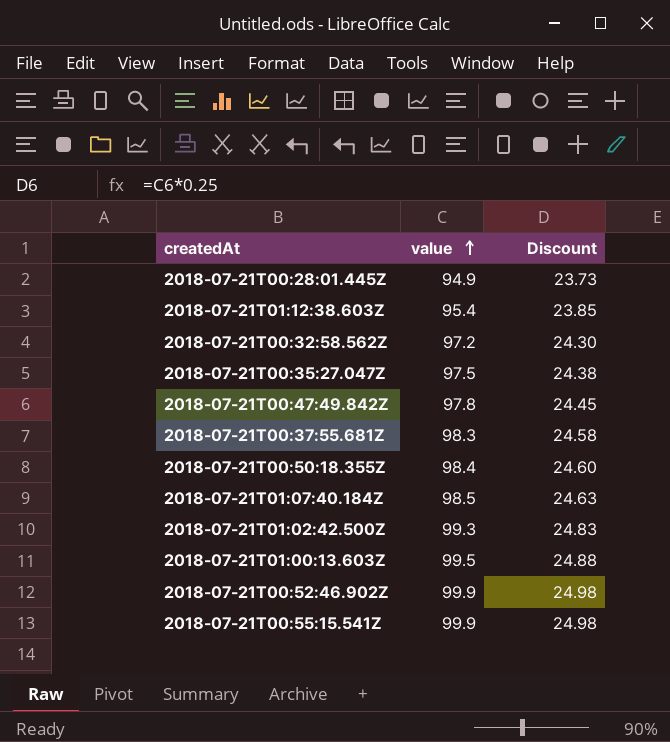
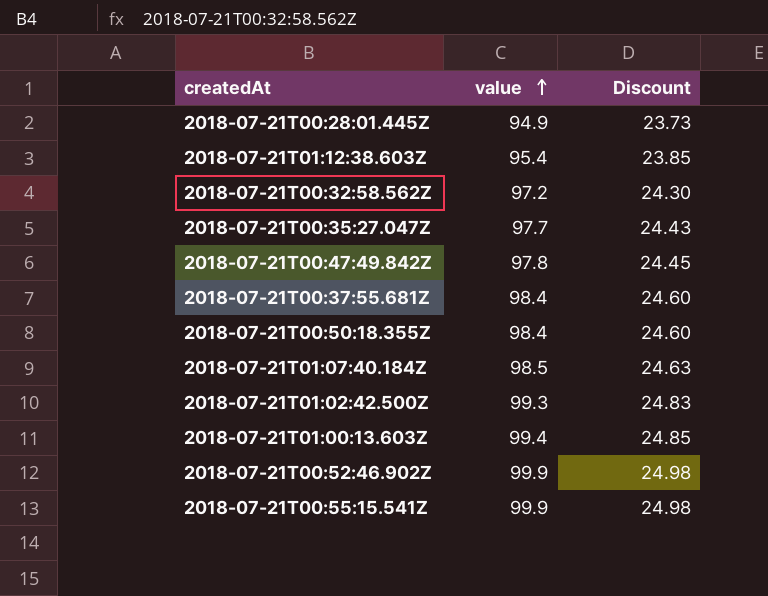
2018-07-21T00:35:27.047Z | value: 97.5 -> 97.7
2018-07-21T00:35:27.047Z | Discount: 24.38 -> 24.43
2018-07-21T00:37:55.681Z | value: 98.3 -> 98.4
2018-07-21T00:37:55.681Z | Discount: 24.58 -> 24.60
2018-07-21T01:00:13.603Z | value: 99.5 -> 99.4
2018-07-21T01:00:13.603Z | Discount: 24.88 -> 24.85

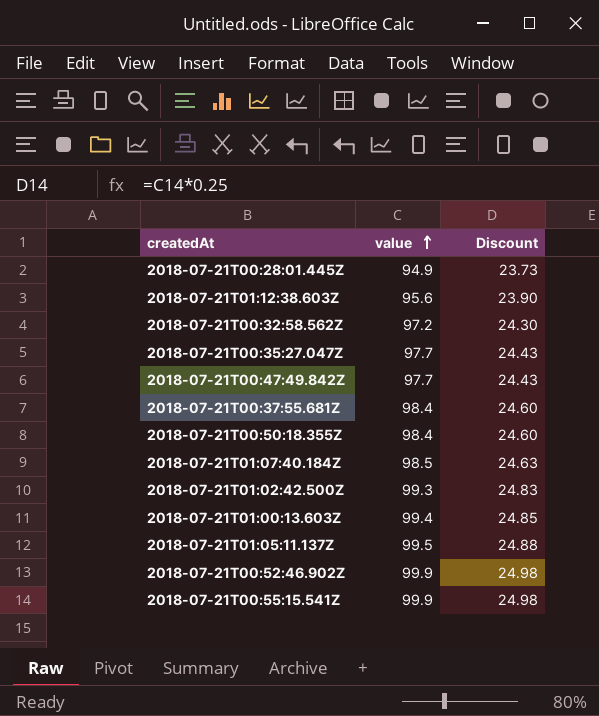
2018-07-21T01:12:38.603Z | value: 95.4 -> 95.6
2018-07-21T01:12:38.603Z | Discount: 23.85 -> 23.90
2018-07-21T00:47:49.842Z | value: 97.8 -> 97.7
2018-07-21T00:47:49.842Z | Discount: 24.45 -> 24.43
row 2018-07-21T01:05:11.137Z: none -> 99.5 | 24.88

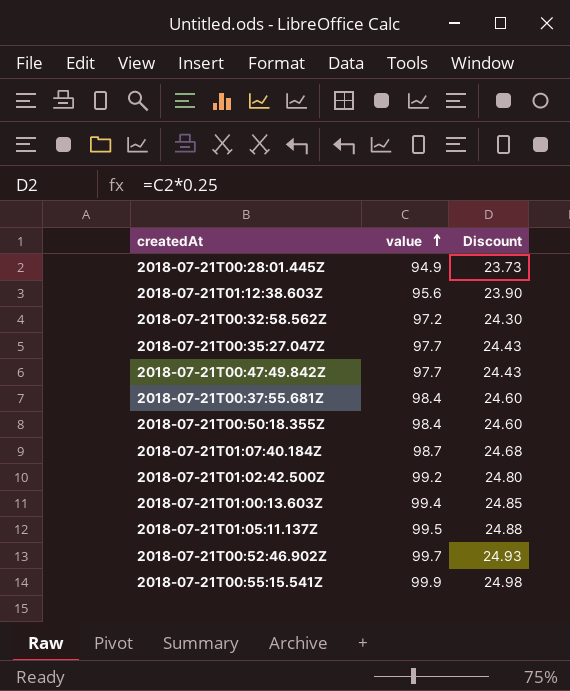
2018-07-21T01:07:40.184Z | value: 98.5 -> 98.7
2018-07-21T01:07:40.184Z | Discount: 24.63 -> 24.68
2018-07-21T01:02:42.500Z | value: 99.3 -> 99.2
2018-07-21T01:02:42.500Z | Discount: 24.83 -> 24.80
2018-07-21T00:52:46.902Z | value: 99.9 -> 99.7
2018-07-21T00:52:46.902Z | Discount: 24.98 -> 24.93

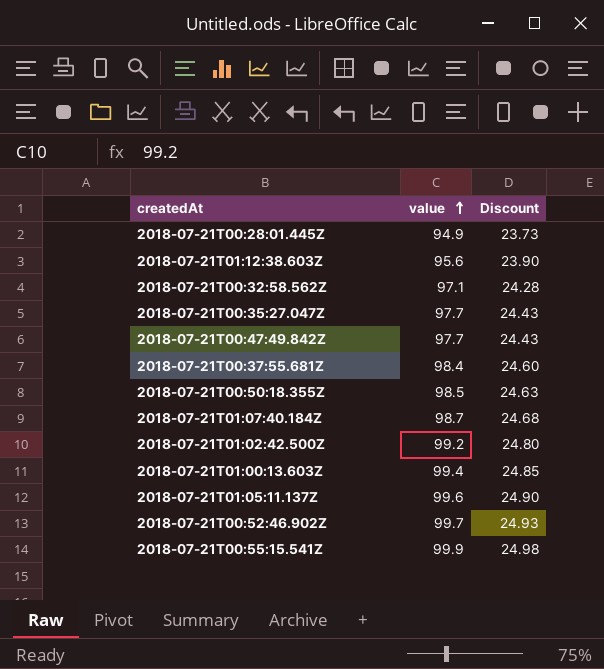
2018-07-21T00:32:58.562Z | value: 97.2 -> 97.1
2018-07-21T00:32:58.562Z | Discount: 24.30 -> 24.28
2018-07-21T00:50:18.355Z | value: 98.4 -> 98.5
2018-07-21T00:50:18.355Z | Discount: 24.60 -> 24.63
2018-07-21T01:05:11.137Z | value: 99.5 -> 99.6
2018-07-21T01:05:11.137Z | Discount: 24.88 -> 24.90

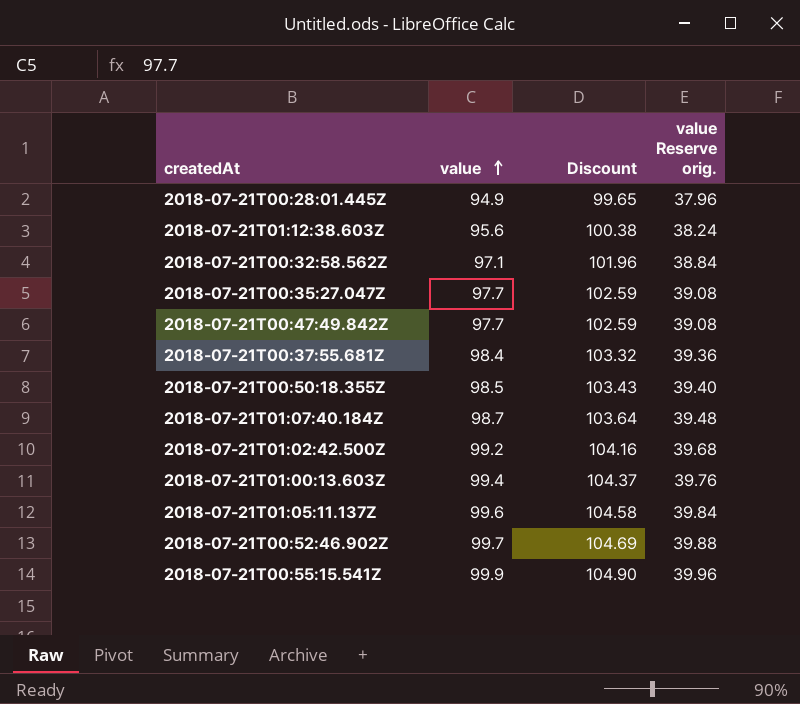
column Discount | formula: [value] * 0.25 -> [value] * 1.05
column value Reserve orig. | formula: none -> [value] * 0.4

